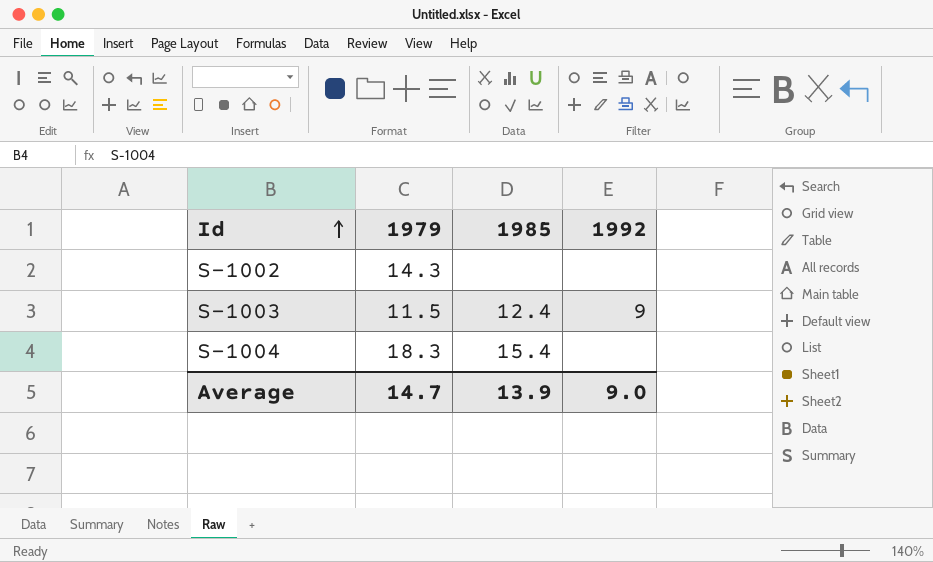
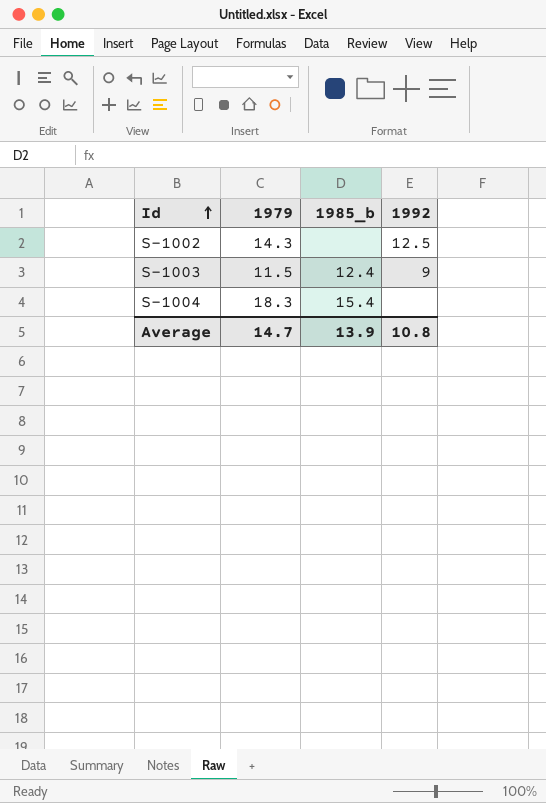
column name: 1985 -> 1985_b
S-1002 | 1992: none -> 12.5
Average | 1992: 9.0 -> 10.8

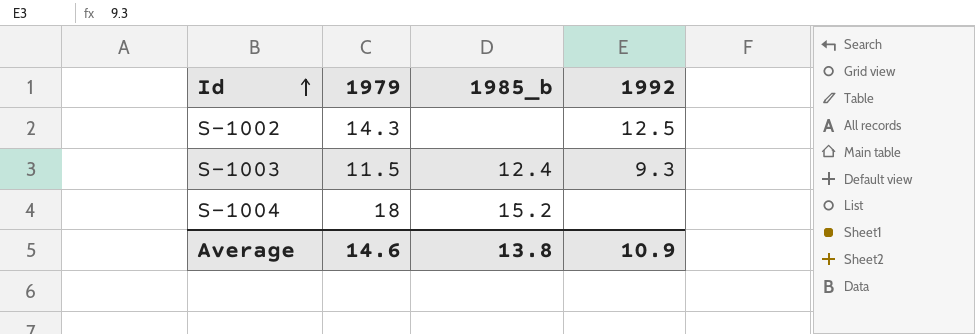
S-1003 | 1992: 9 -> 9.3
S-1004 | 1979: 18.3 -> 18
S-1004 | 1985_b: 15.4 -> 15.2
Average | 1979: 14.7 -> 14.6
Average | 1985_b: 13.9 -> 13.8
Average | 1992: 10.8 -> 10.9

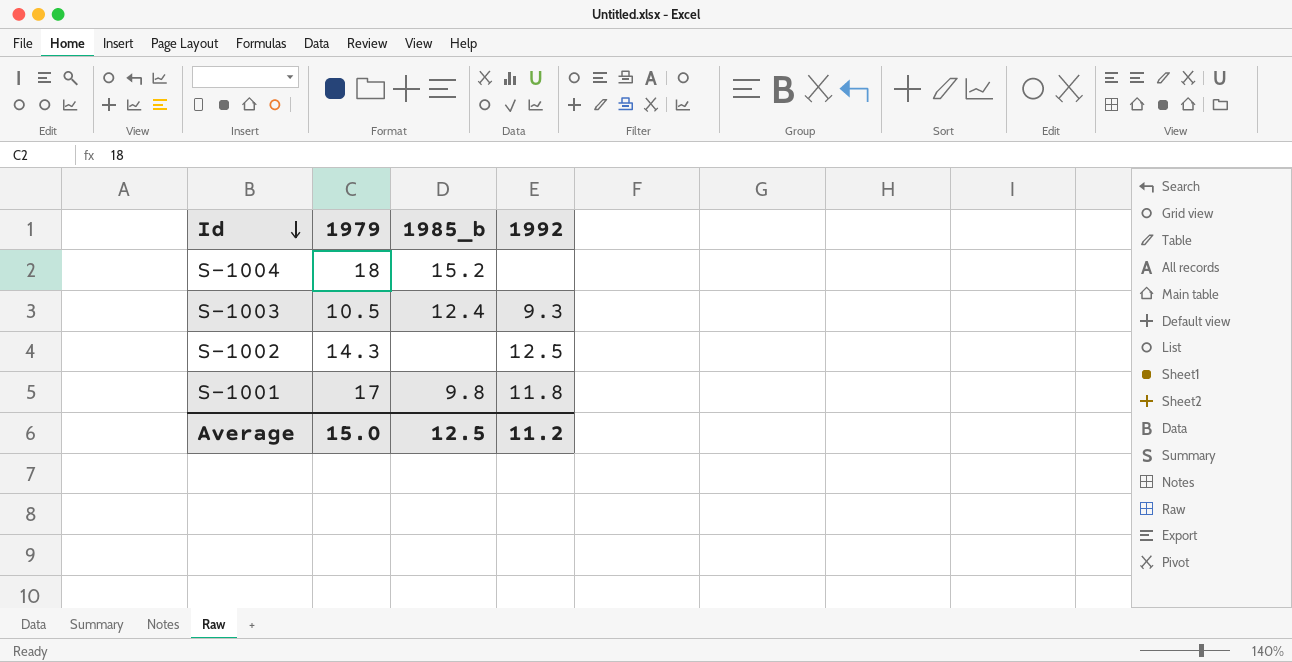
row order: Id ascending -> Id descending
S-1003 | 1979: 11.5 -> 10.5
row S-1001: none -> 17 | 9.8 | 11.8
Average | 1979: 14.6 -> 15.0
Average | 1985_b: 13.8 -> 12.5
Average | 1992: 10.9 -> 11.2

